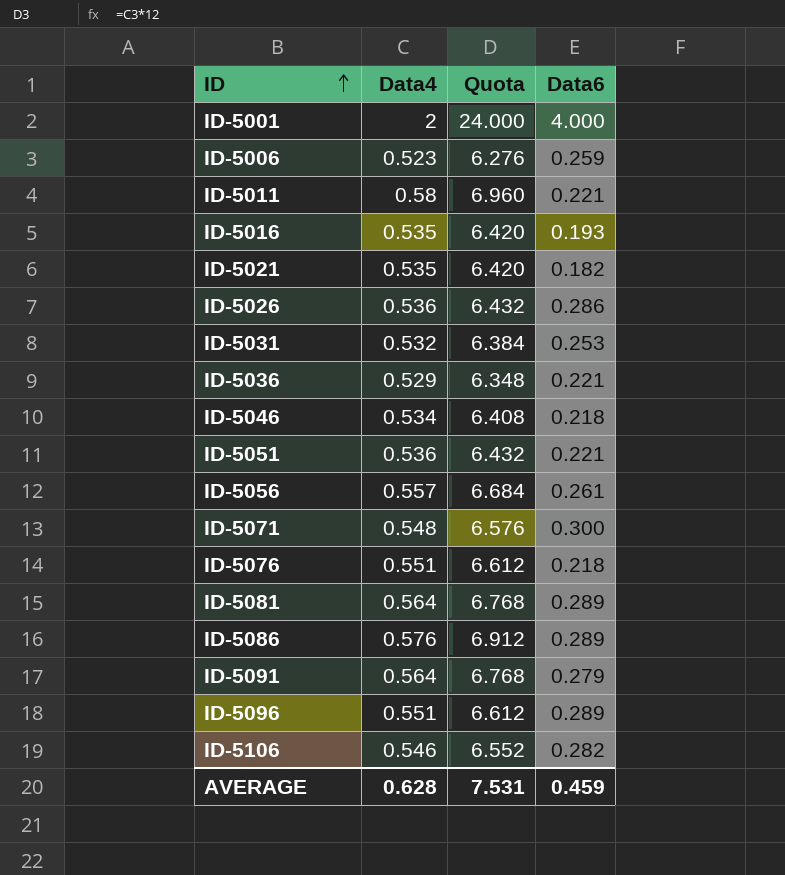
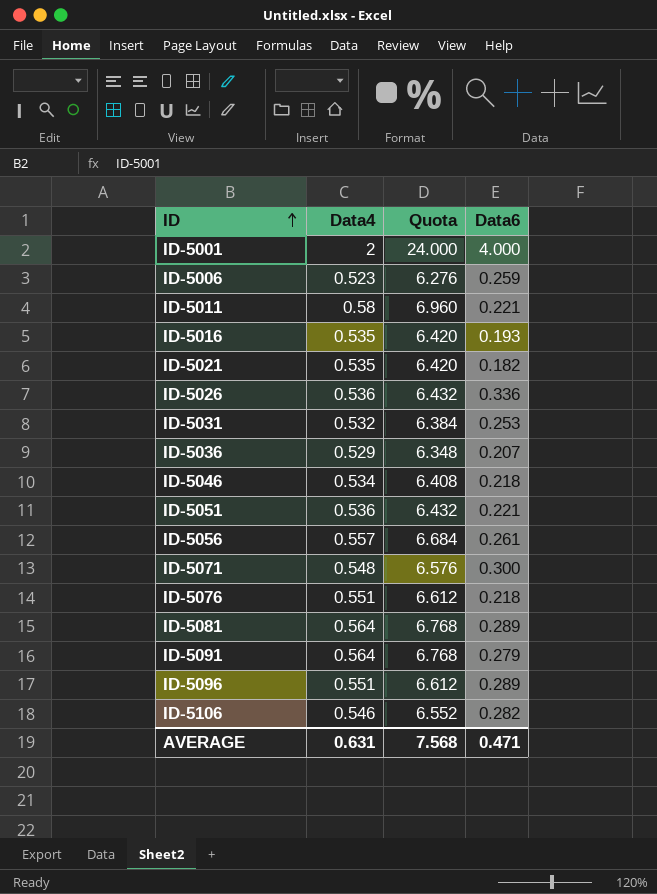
row ID-5086: 0.576 | 6.912 | 0.289 -> none
ID-5026 | Data6: 0.286 -> 0.336
ID-5036 | Data6: 0.221 -> 0.207
AVERAGE | Data4: 0.628 -> 0.631
AVERAGE | Quota: 7.531 -> 7.568
AVERAGE | Data6: 0.459 -> 0.471

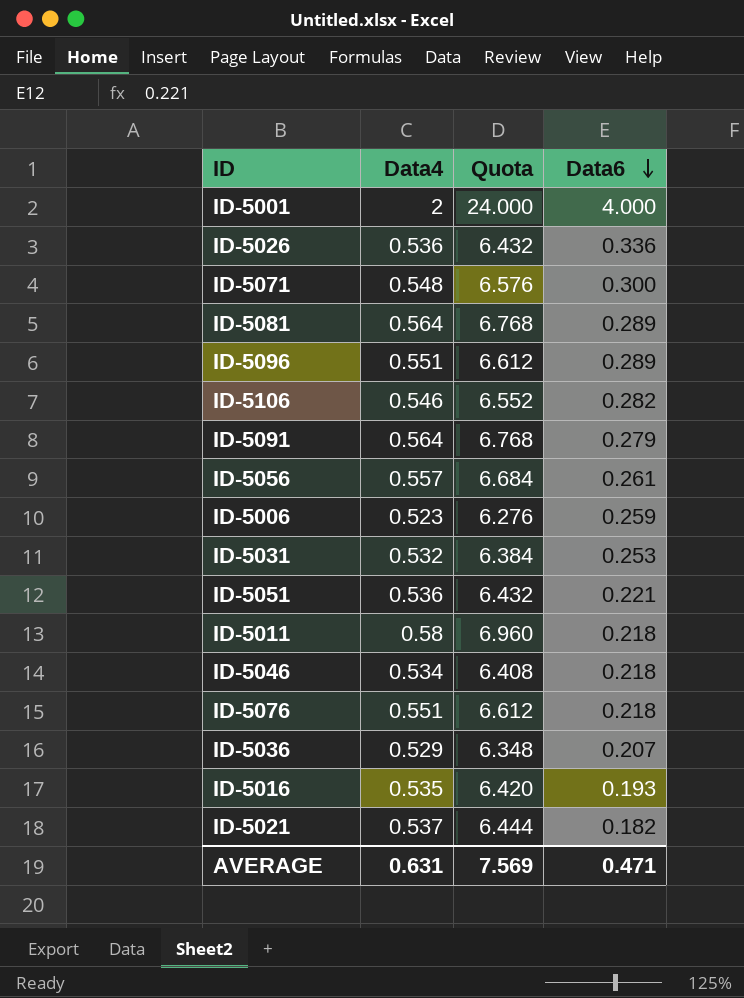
row order: ID ascending -> Data6 descending
ID-5011 | Data6: 0.221 -> 0.218
ID-5021 | Data4: 0.535 -> 0.537
ID-5021 | Quota: 6.420 -> 6.444
AVERAGE | Quota: 7.568 -> 7.569

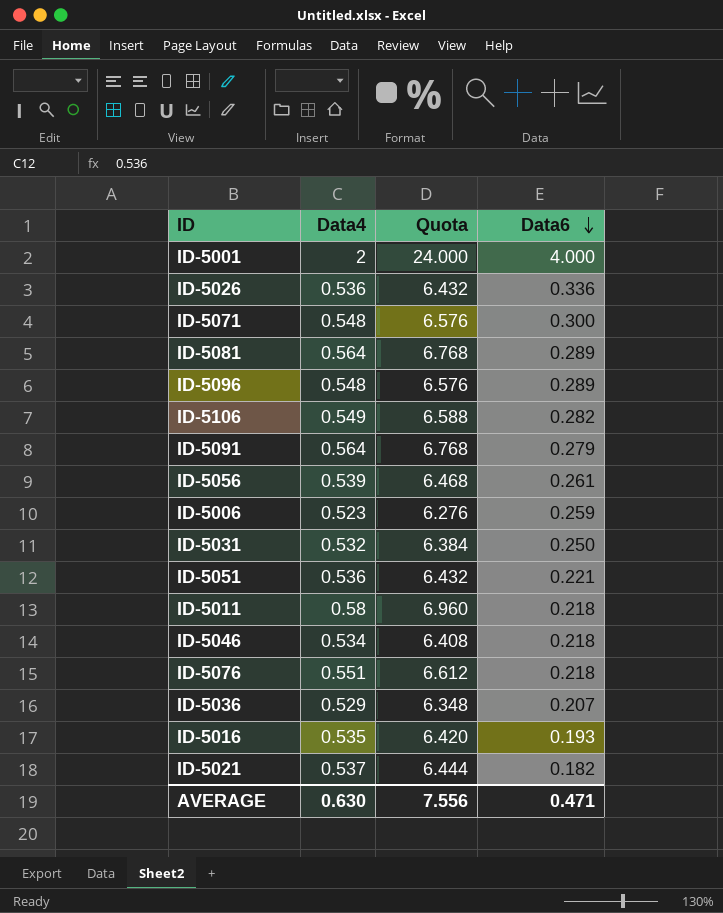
ID-5096 | Data4: 0.551 -> 0.548
ID-5096 | Quota: 6.612 -> 6.576
ID-5106 | Data4: 0.546 -> 0.549
ID-5106 | Quota: 6.552 -> 6.588
ID-5056 | Data4: 0.557 -> 0.539
ID-5056 | Quota: 6.684 -> 6.468
ID-5031 | Data6: 0.253 -> 0.250
AVERAGE | Data4: 0.631 -> 0.630
AVERAGE | Quota: 7.569 -> 7.556

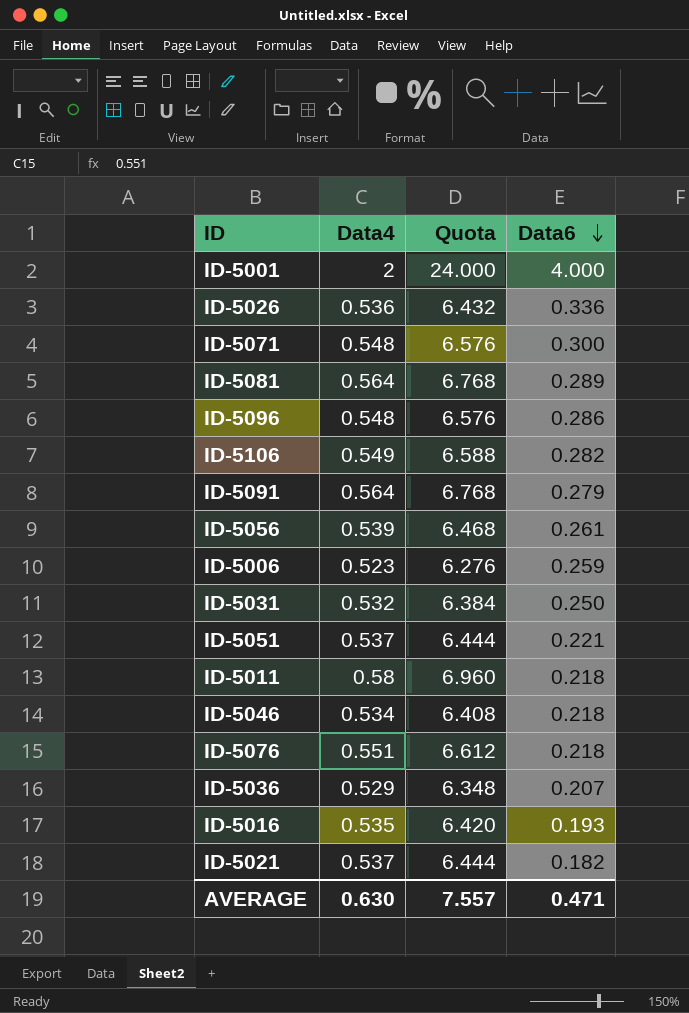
ID-5096 | Data6: 0.289 -> 0.286
ID-5051 | Data4: 0.536 -> 0.537
ID-5051 | Quota: 6.432 -> 6.444
AVERAGE | Quota: 7.556 -> 7.557

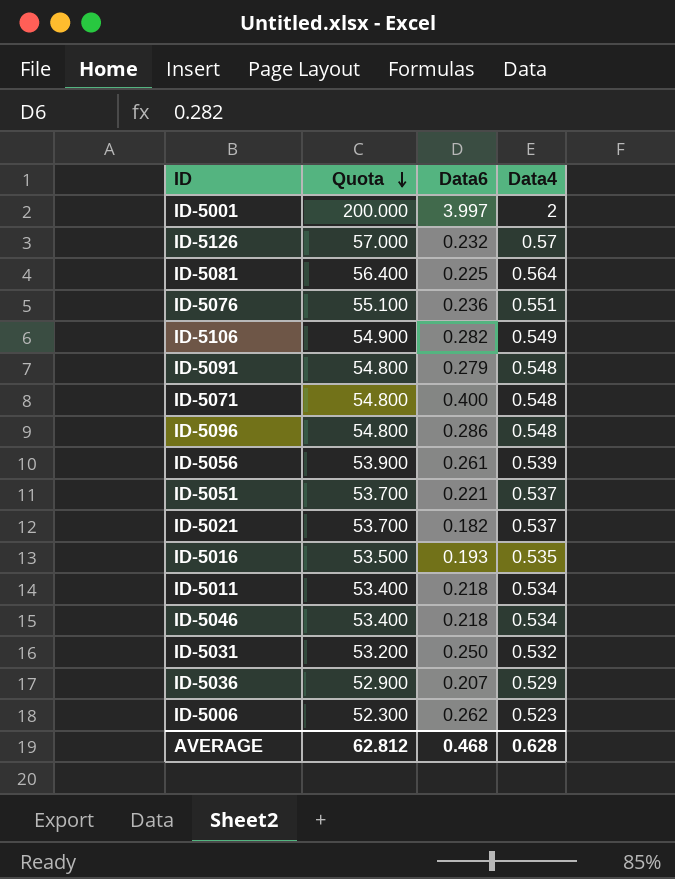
row order: Data6 descending -> Quota descending
column Quota | formula: [Data4] * 12 -> [Data4] * 100
column Data4 | position: 2 -> 4
row ID-5026: 0.536 | 6.432 | 0.336 -> none
ID-5001 | Data6: 4.000 -> 3.997
row ID-5126: none -> 57.000 | 0.232 | 0.57
ID-5081 | Data6: 0.289 -> 0.225
ID-5076 | Data6: 0.218 -> 0.236
ID-5091 | Data4: 0.564 -> 0.548
ID-5071 | Data6: 0.300 -> 0.400
ID-5011 | Data4: 0.58 -> 0.534
ID-5006 | Data6: 0.259 -> 0.262
AVERAGE | Quota: 7.557 -> 62.812
AVERAGE | Data6: 0.471 -> 0.468
AVERAGE | Data4: 0.630 -> 0.628

